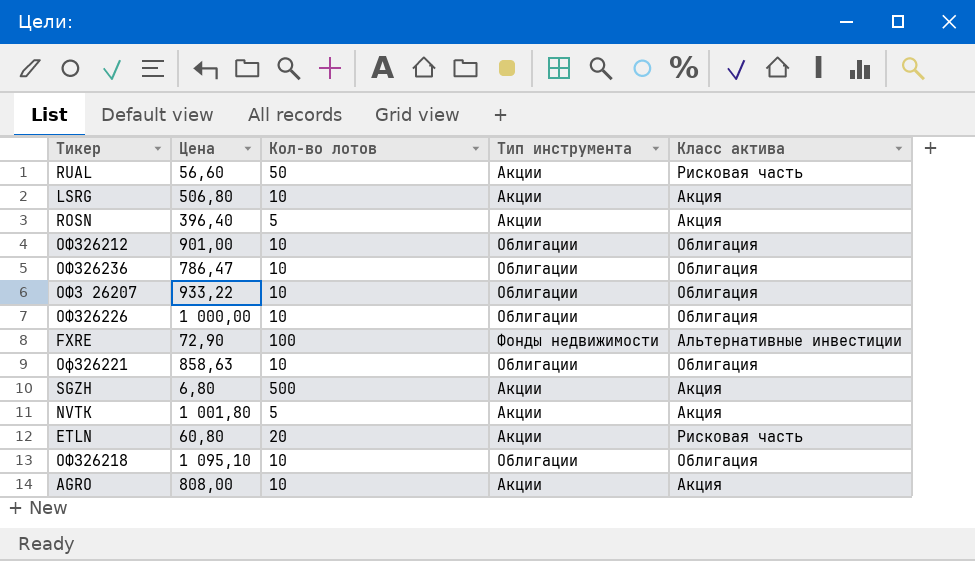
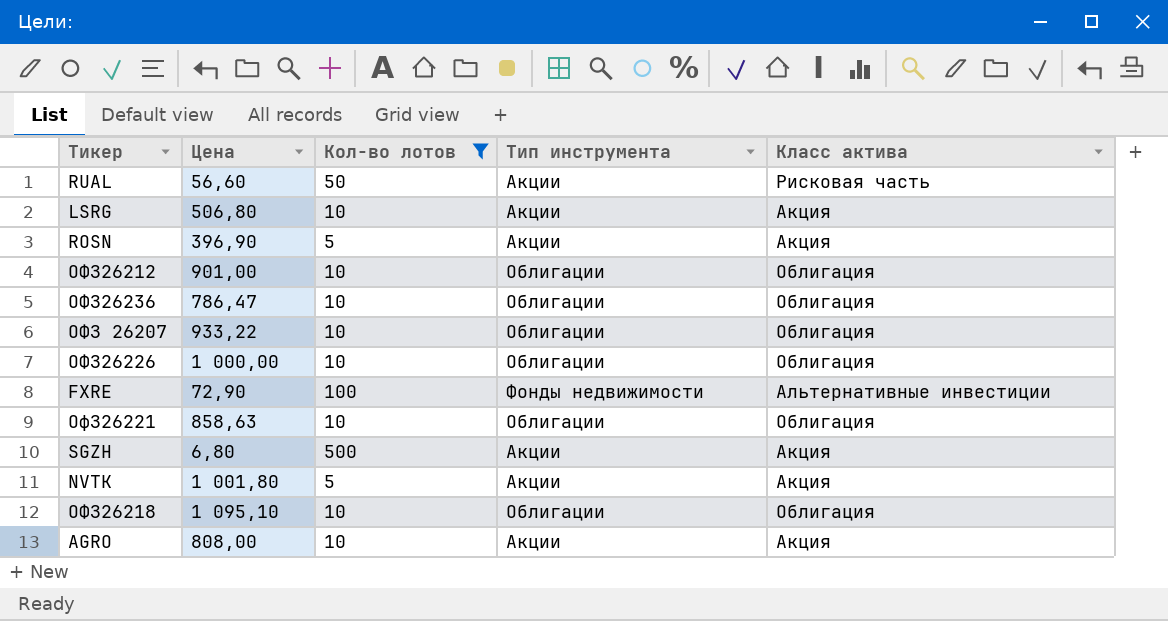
filter: none -> Кол-во лотов != 20
ROSN | Цена: 396,40 -> 396,90

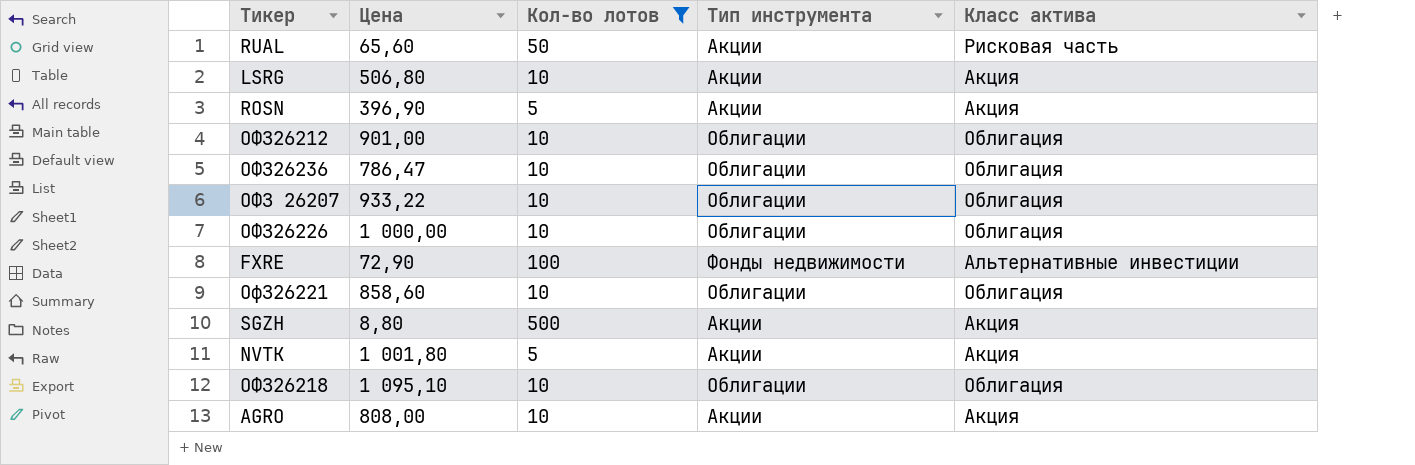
RUAL | Цена: 56,60 -> 65,60
ОфЗ26221 | Цена: 858,63 -> 858,60
SGZH | Цена: 6,80 -> 8,80

